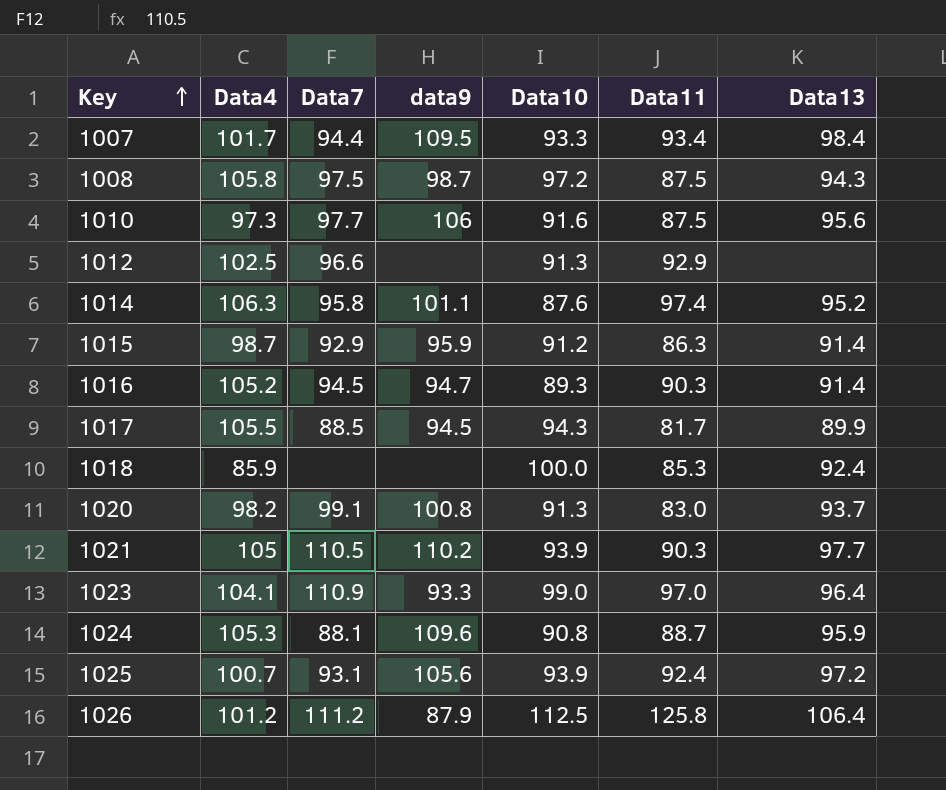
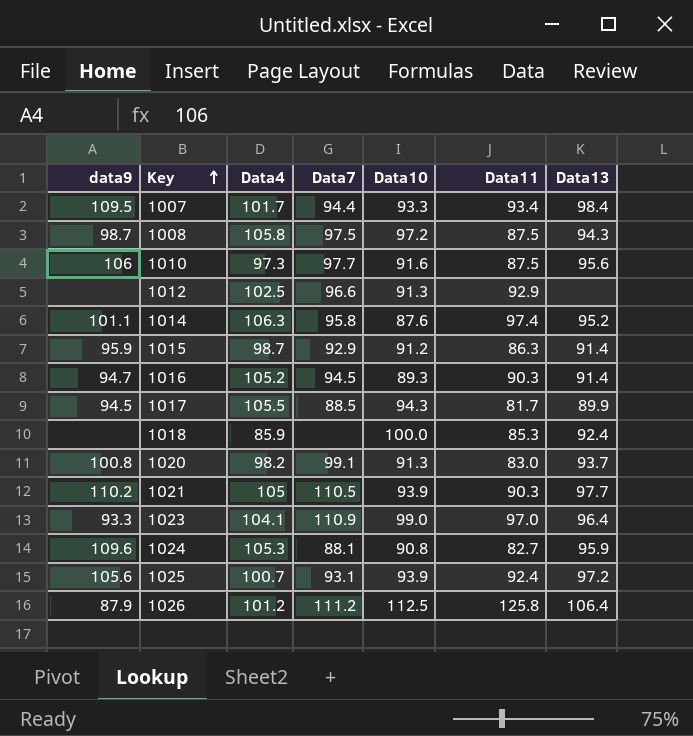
column data9 | position: 4 -> 1
1024 | Data11: 88.7 -> 82.7

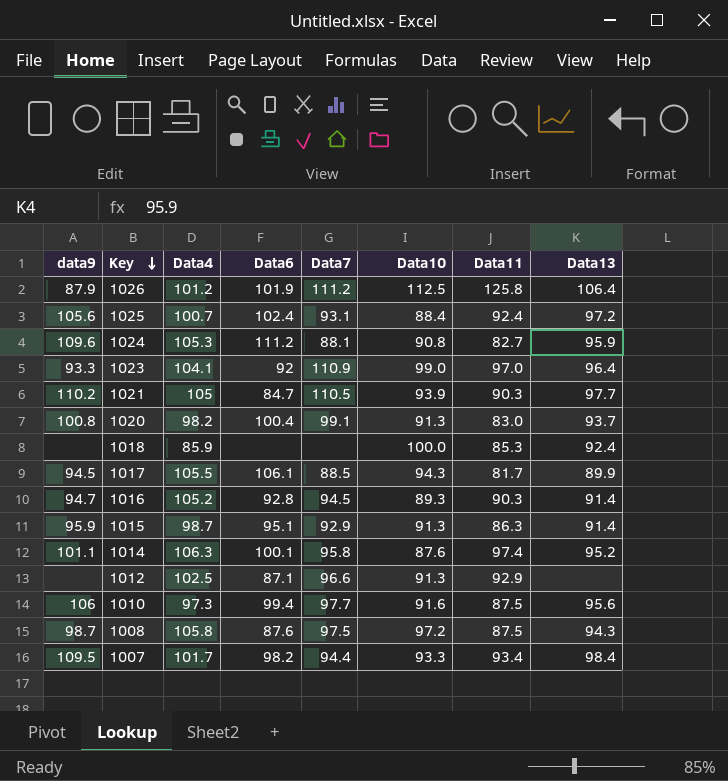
row order: Key ascending -> Key descending
column Data6 | position: none -> 4
1025 | Data10: 93.9 -> 88.4
1015 | Data10: 91.2 -> 91.3

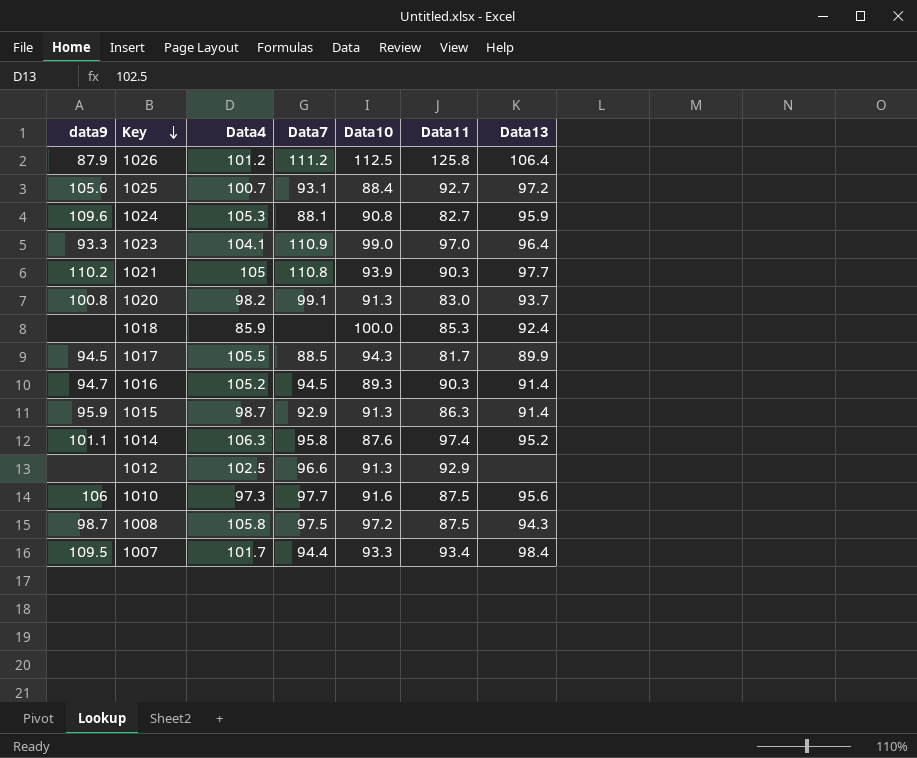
column Data6 | position: 4 -> none
1025 | Data11: 92.4 -> 92.7
1021 | Data7: 110.5 -> 110.8

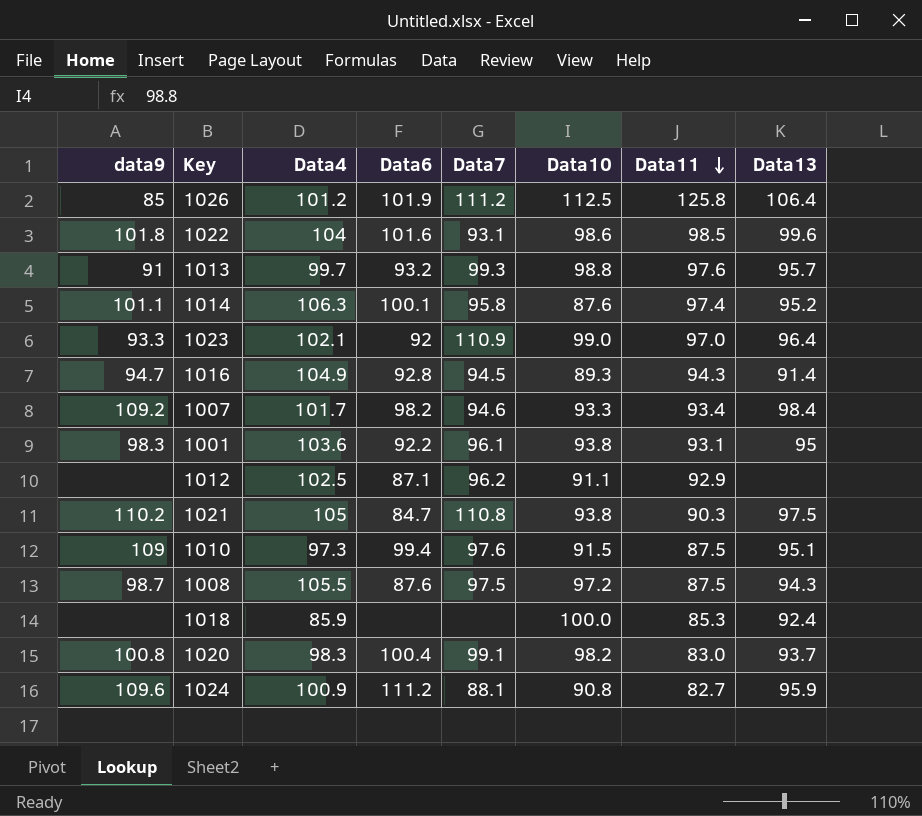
row order: Key descending -> Data11 descending
column Data6 | position: none -> 4
row 1025: 105.6 | 100.7 | 93.1 | 88.4 | 92.7 | 97.2 -> none
row 1017: 94.5 | 105.5 | 88.5 | 94.3 | 81.7 | 89.9 -> none
row 1015: 95.9 | 98.7 | 92.9 | 91.3 | 86.3 | 91.4 -> none
1026 | data9: 87.9 -> 85
row 1022: none -> 101.8 | 104 | 101.6 | 93.1 | 98.6 | 98.5 | 99.6
row 1013: none -> 91 | 99.7 | 93.2 | 99.3 | 98.8 | 97.6 | 95.7
1023 | Data4: 104.1 -> 102.1
1016 | Data4: 105.2 -> 104.9
1016 | Data11: 90.3 -> 94.3
1007 | data9: 109.5 -> 109.2
1007 | Data7: 94.4 -> 94.6
row 1001: none -> 98.3 | 103.6 | 92.2 | 96.1 | 93.8 | 93.1 | 95
1012 | Data7: 96.6 -> 96.2
1012 | Data10: 91.3 -> 91.1
1021 | Data10: 93.9 -> 93.8
1021 | Data13: 97.7 -> 97.5
1010 | data9: 106 -> 109
1010 | Data7: 97.7 -> 97.6
1010 | Data10: 91.6 -> 91.5
1010 | Data13: 95.6 -> 95.1
1008 | Data4: 105.8 -> 105.5
1020 | Data4: 98.2 -> 98.3
1020 | Data10: 91.3 -> 98.2
1024 | Data4: 105.3 -> 100.9

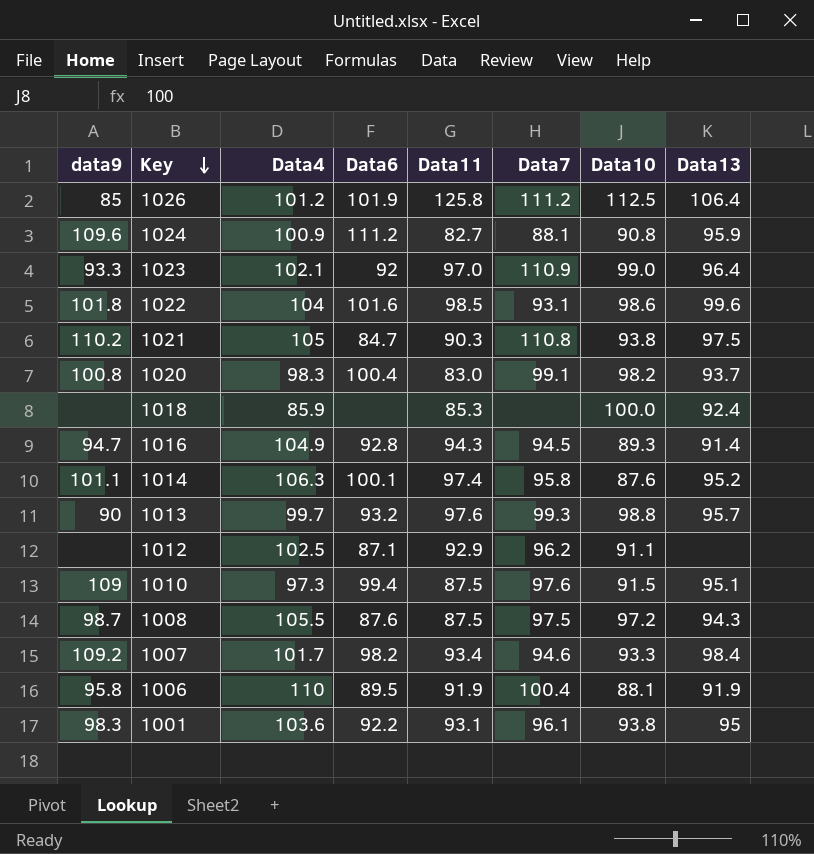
row order: Data11 descending -> Key descending
column Data11 | position: 7 -> 5
1013 | data9: 91 -> 90
row 1006: none -> 95.8 | 110 | 89.5 | 91.9 | 100.4 | 88.1 | 91.9

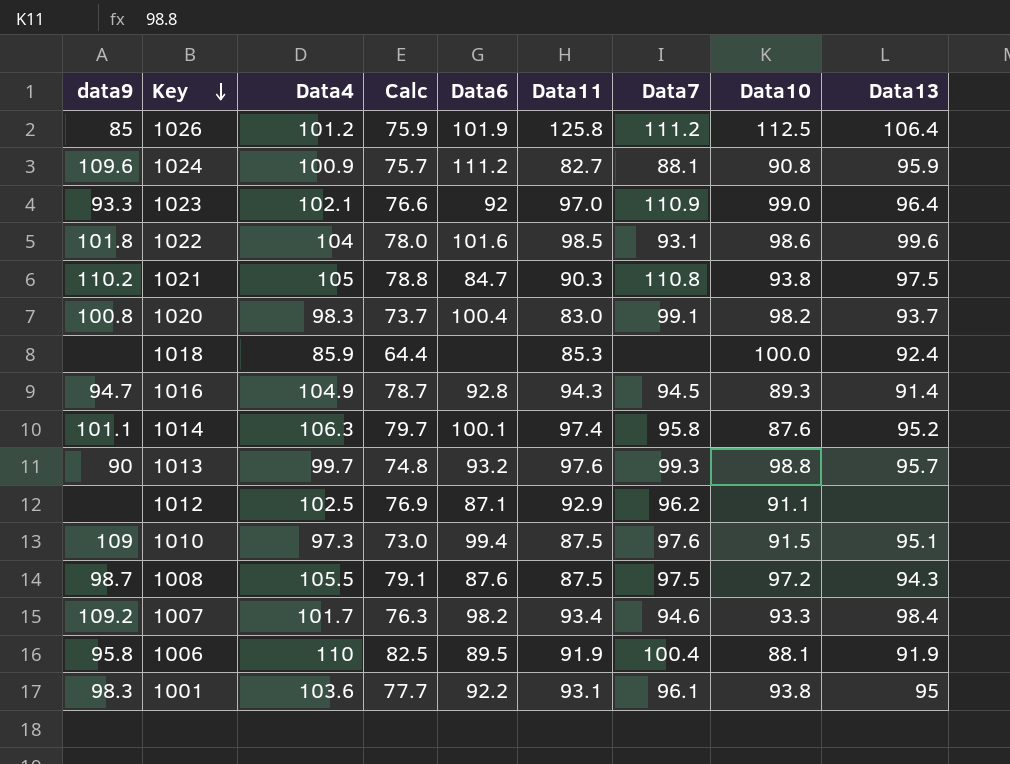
column Calc | formula: none -> [Data4] * 0.75

